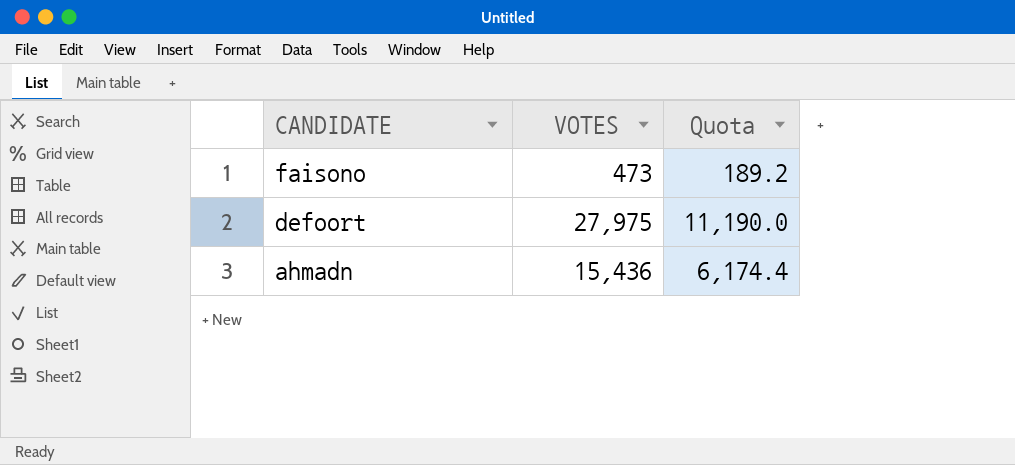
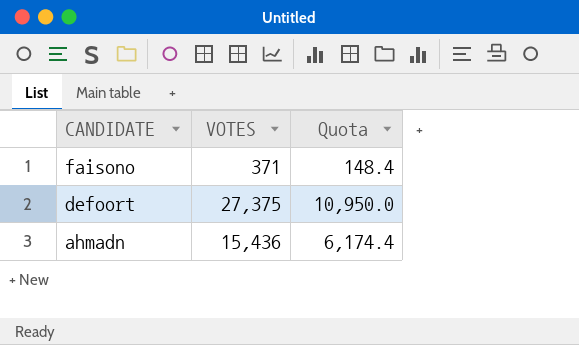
faisono | VOTES: 473 -> 371
faisono | Quota: 189.2 -> 148.4
defoort | VOTES: 27,975 -> 27,375
defoort | Quota: 11,190.0 -> 10,950.0

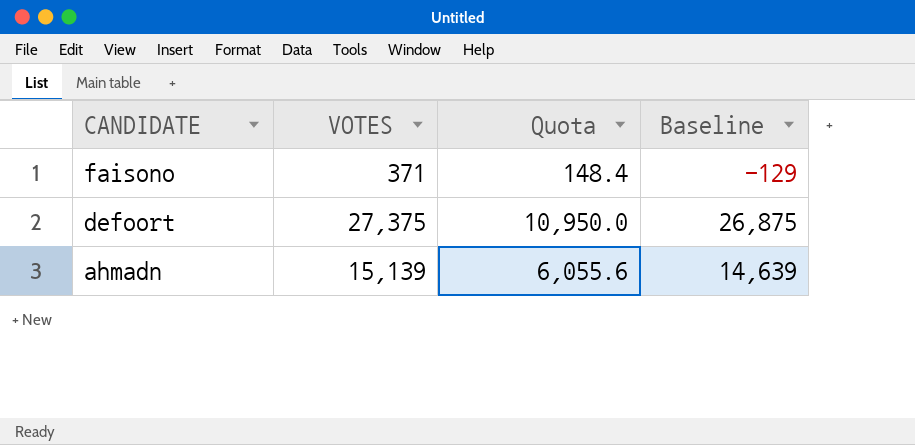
column Baseline | formula: none -> [VOTES] - 500
ahmadn | VOTES: 15,436 -> 15,139
ahmadn | Quota: 6,174.4 -> 6,055.6

